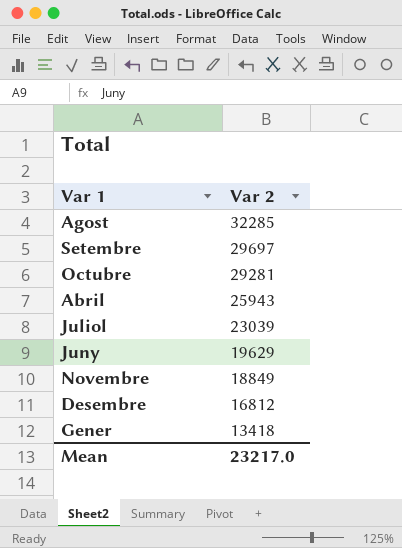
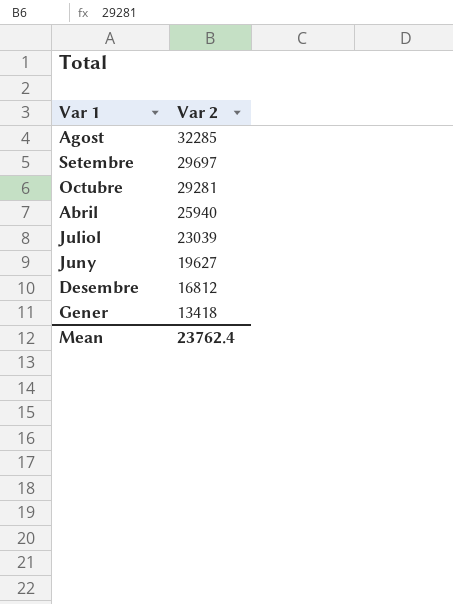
row Novembre: 18849 -> none
Abril | Var 2: 25943 -> 25940
Juny | Var 2: 19629 -> 19627
Mean | Var 2: 23217.0 -> 23762.4

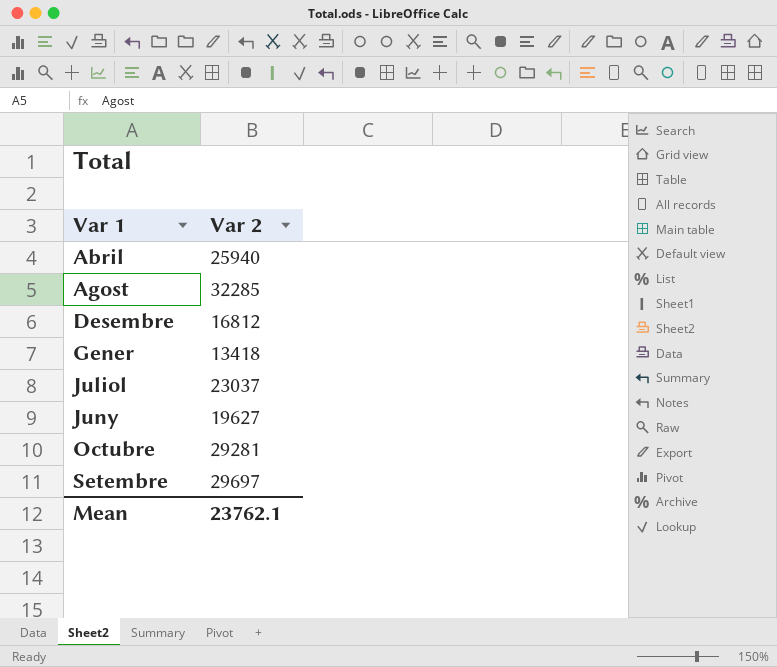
row order: Var 2 descending -> Var 1 ascending
Juliol | Var 2: 23039 -> 23037
Mean | Var 2: 23762.4 -> 23762.1

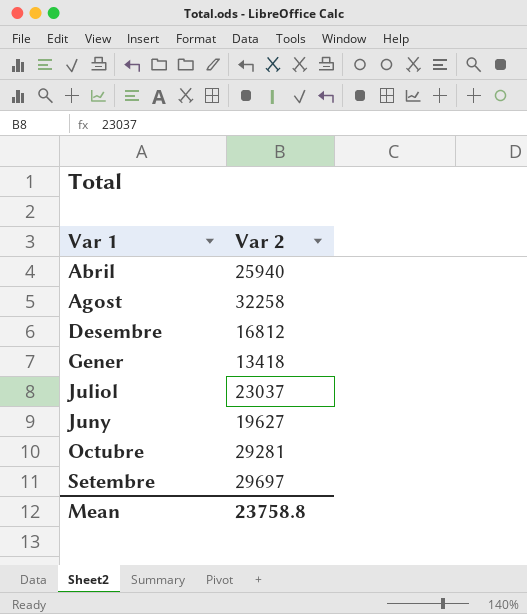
Agost | Var 2: 32285 -> 32258
Mean | Var 2: 23762.1 -> 23758.8

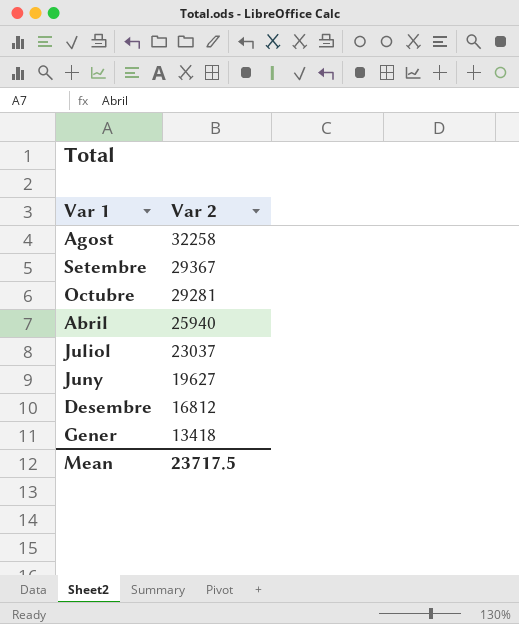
row order: Var 1 ascending -> Var 2 descending
Setembre | Var 2: 29697 -> 29367
Mean | Var 2: 23758.8 -> 23717.5

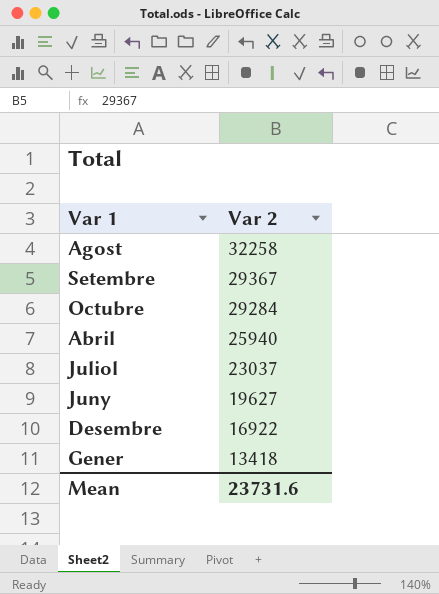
Octubre | Var 2: 29281 -> 29284
Desembre | Var 2: 16812 -> 16922
Mean | Var 2: 23717.5 -> 23731.6

